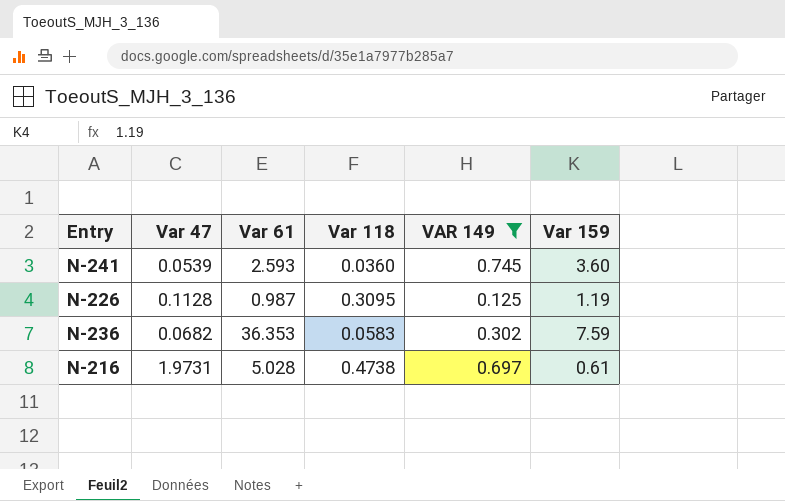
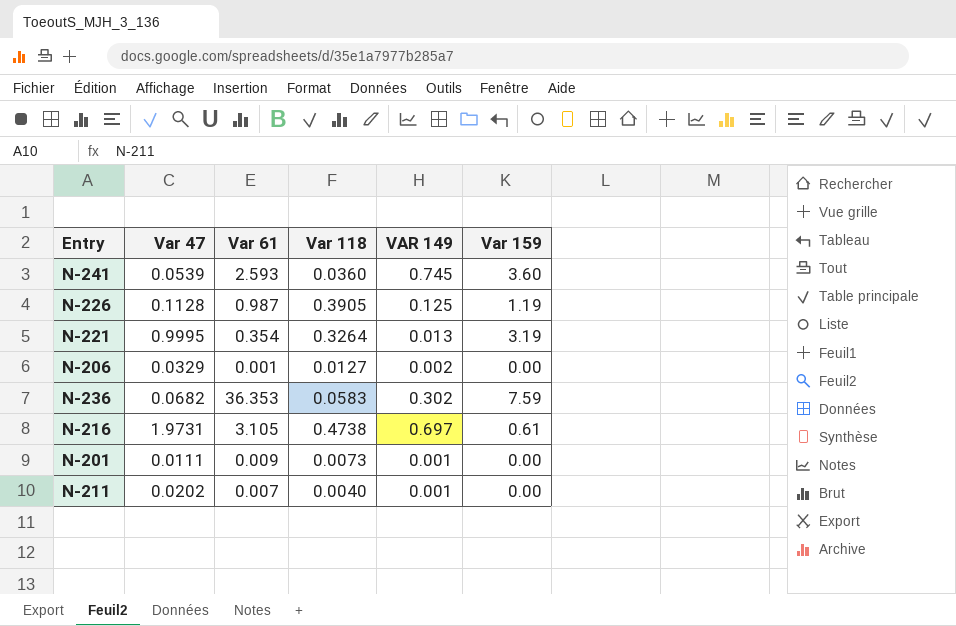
filter: VAR 149 >= 0.125 -> none
N-226 | Var 118: 0.3095 -> 0.3905
N-216 | Var 61: 5.028 -> 3.105

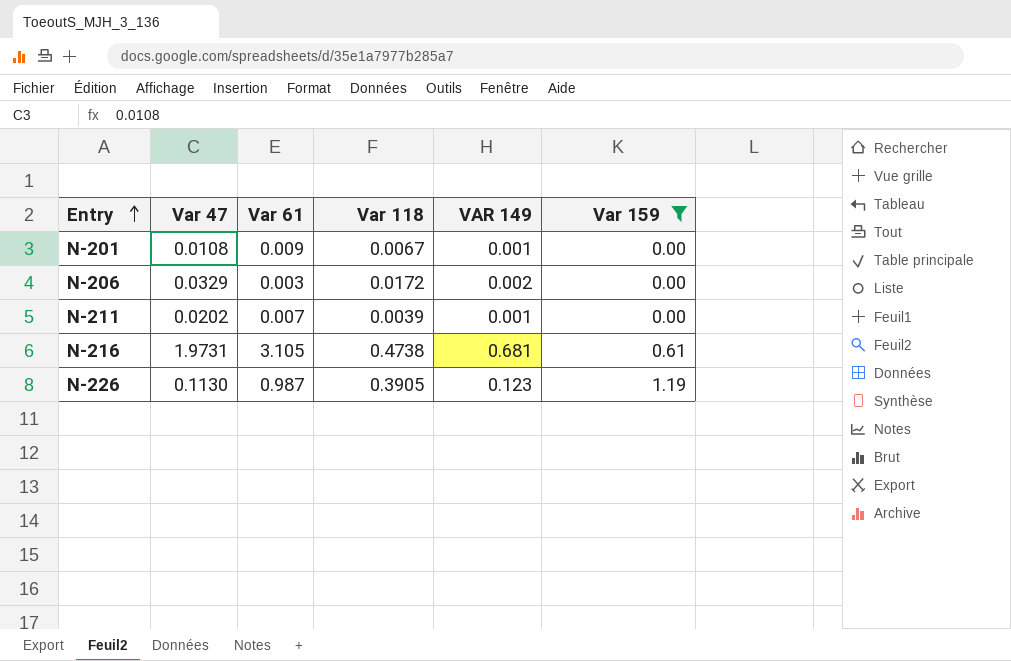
filter: none -> Var 159 <= 1.19
row order: none -> Entry ascending
N-201 | Var 47: 0.0111 -> 0.0108
N-201 | Var 118: 0.0073 -> 0.0067
N-206 | Var 61: 0.001 -> 0.003
N-206 | Var 118: 0.0127 -> 0.0172
N-211 | Var 118: 0.0040 -> 0.0039
N-216 | VAR 149: 0.697 -> 0.681
N-226 | Var 47: 0.1128 -> 0.1130
N-226 | VAR 149: 0.125 -> 0.123

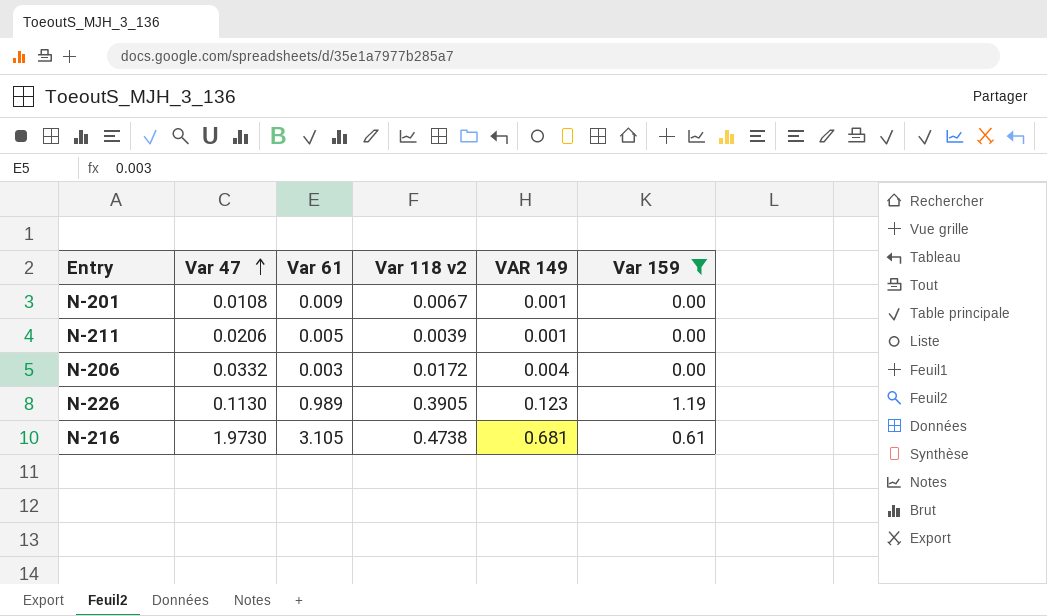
row order: Entry ascending -> Var 47 ascending
column name: Var 118 -> Var 118 v2
N-211 | Var 47: 0.0202 -> 0.0206
N-211 | Var 61: 0.007 -> 0.005
N-206 | Var 47: 0.0329 -> 0.0332
N-206 | VAR 149: 0.002 -> 0.004
N-226 | Var 61: 0.987 -> 0.989
N-216 | Var 47: 1.9731 -> 1.9730

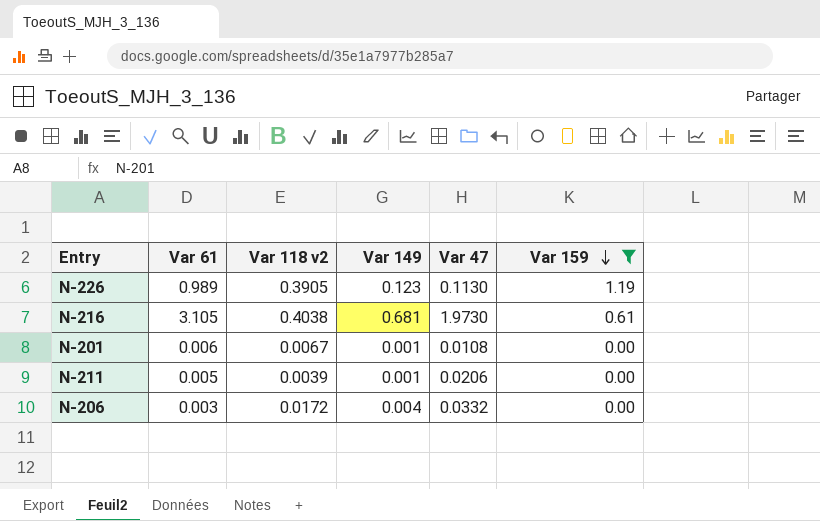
row order: Var 47 ascending -> Var 159 descending
column name: VAR 149 -> Var 149
column Var 47 | position: 2 -> 5
N-216 | Var 118 v2: 0.4738 -> 0.4038
N-201 | Var 61: 0.009 -> 0.006

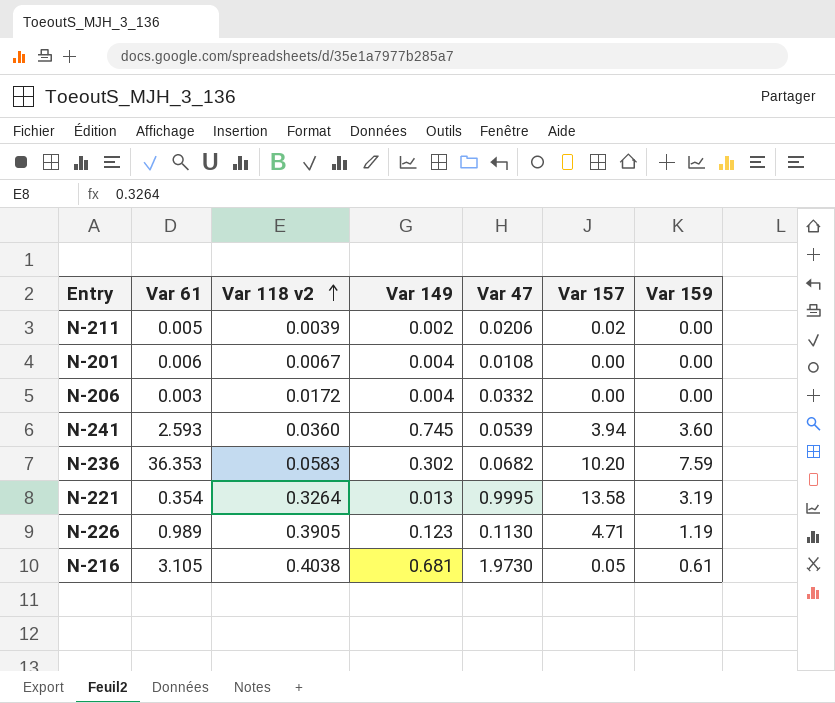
filter: Var 159 <= 1.19 -> none
row order: Var 159 descending -> Var 118 v2 ascending
column Var 157 | position: none -> 6
N-211 | Var 149: 0.001 -> 0.002
N-201 | Var 149: 0.001 -> 0.004

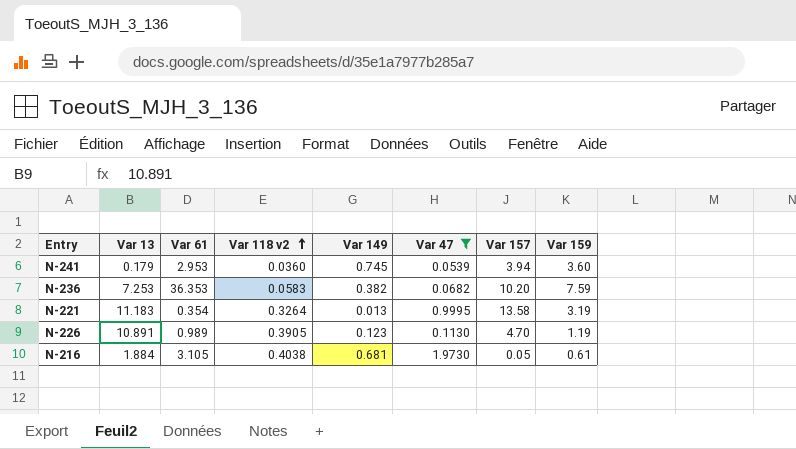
filter: none -> Var 47 >= 0.0539
column Var 13 | position: none -> 2
N-241 | Var 61: 2.593 -> 2.953
N-236 | Var 149: 0.302 -> 0.382
N-226 | Var 157: 4.71 -> 4.70

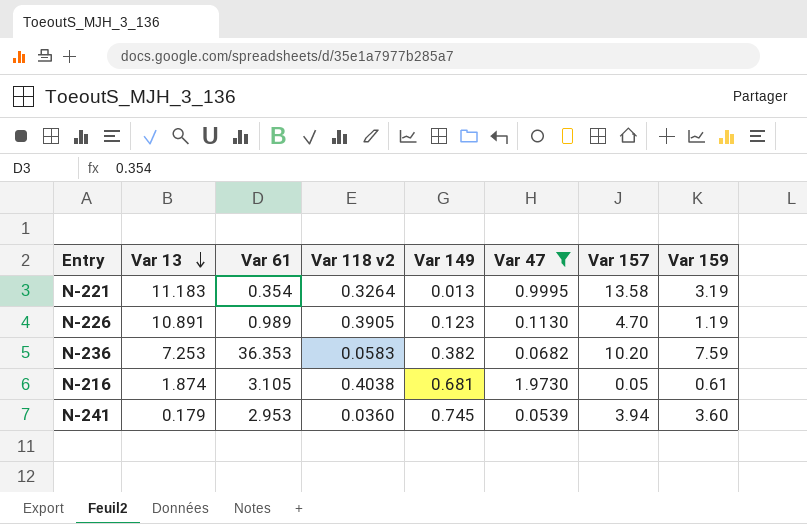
row order: Var 118 v2 ascending -> Var 13 descending
N-216 | Var 13: 1.884 -> 1.874

